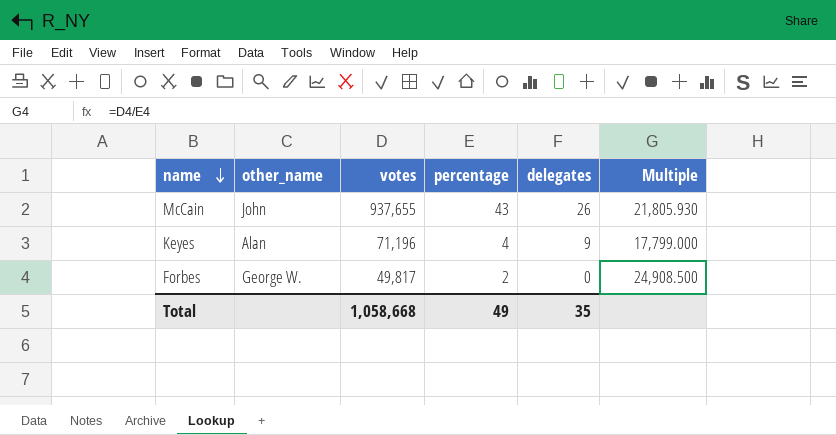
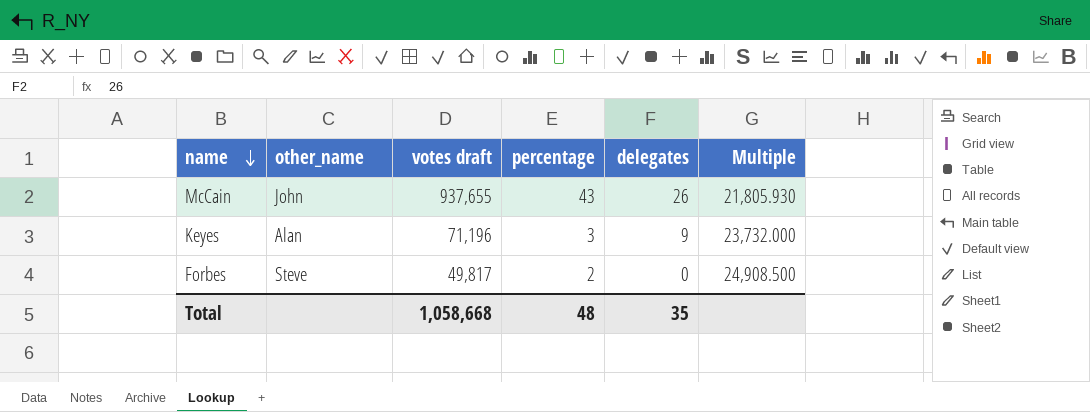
column name: votes -> votes draft
Keyes | percentage: 4 -> 3
Keyes | Multiple: 17,799.000 -> 23,732.000
Forbes | other_name: George W. -> Steve
Total | percentage: 49 -> 48

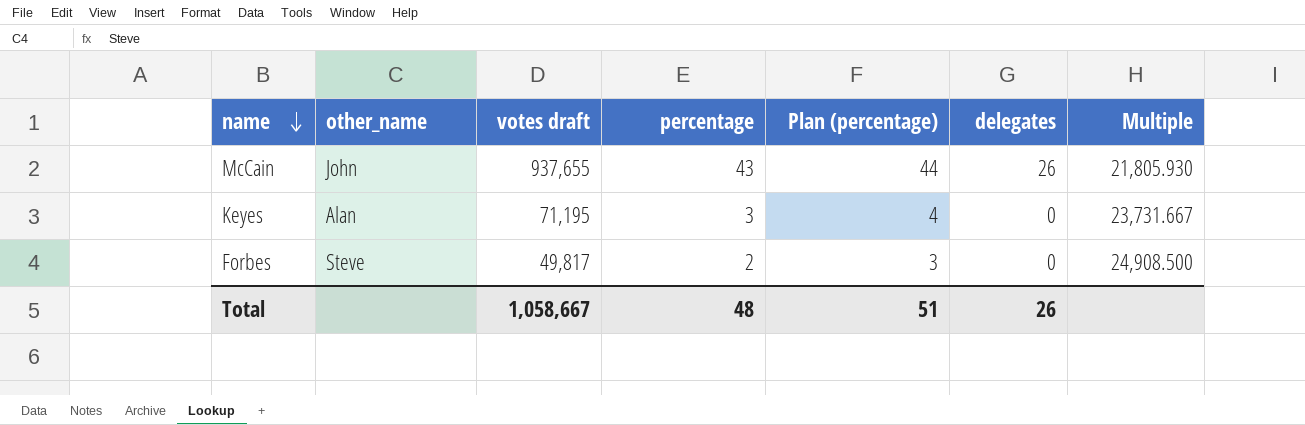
column Plan (percentage) | formula: none -> [percentage] + 1
Keyes | votes draft: 71,196 -> 71,195
Keyes | delegates: 9 -> 0
Keyes | Multiple: 23,732.000 -> 23,731.667
Total | votes draft: 1,058,668 -> 1,058,667
Total | delegates: 35 -> 26

